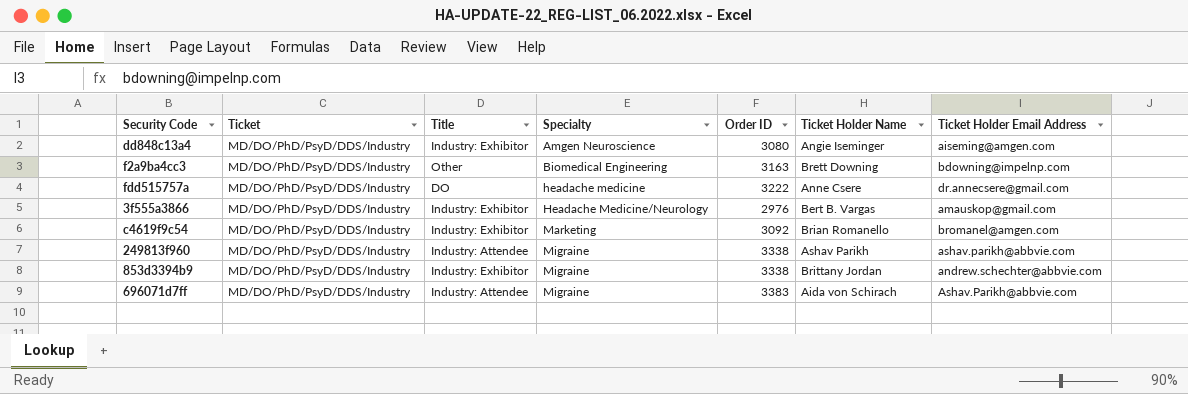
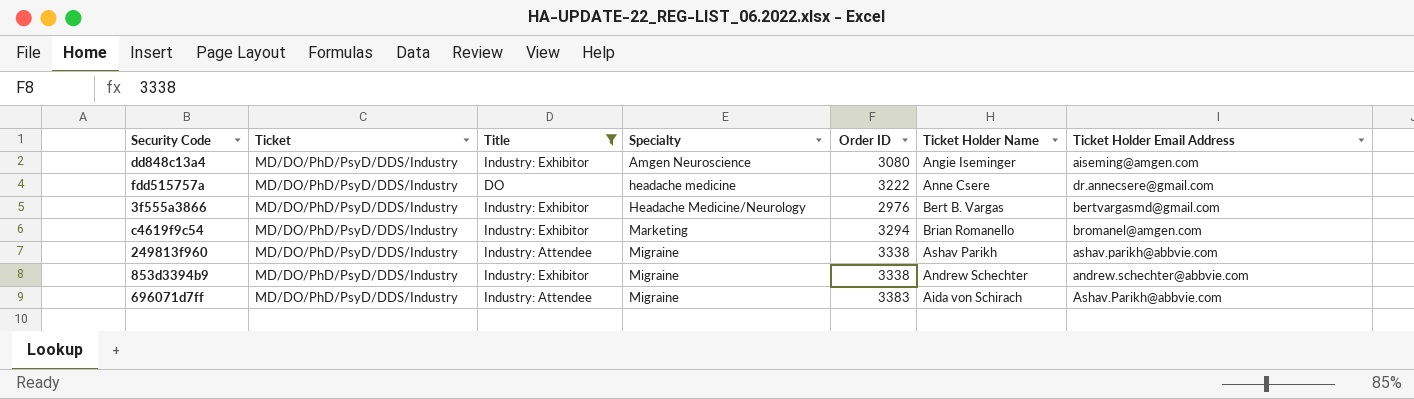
filter: none -> Title != Other
3f555a3866 | Ticket Holder Email Address: amauskop@gmail.com -> bertvargasmd@gmail.com
c4619f9c54 | Order ID: 3092 -> 3294
853d3394b9 | Ticket Holder Name: Brittany Jordan -> Andrew Schechter

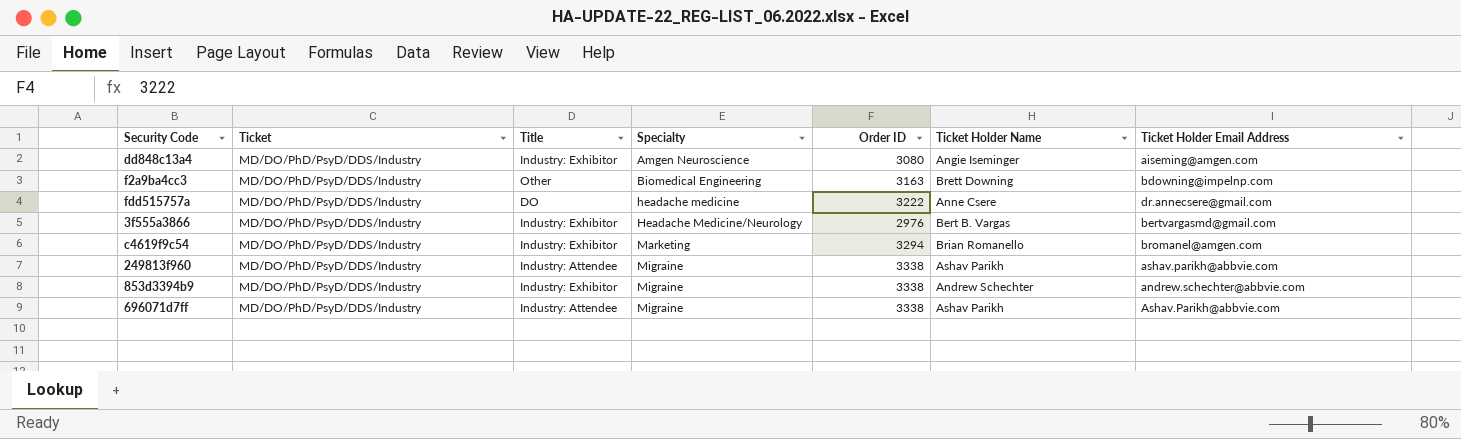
filter: Title != Other -> none
696071d7ff | Order ID: 3383 -> 3338
696071d7ff | Ticket Holder Name: Aida von Schirach -> Ashav Parikh

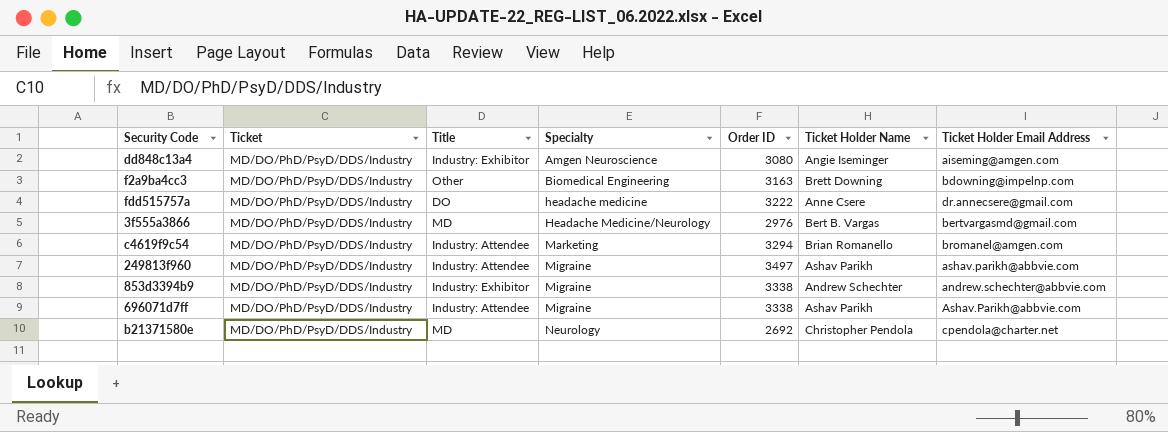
3f555a3866 | Title: Industry: Exhibitor -> MD
c4619f9c54 | Title: Industry: Exhibitor -> Industry: Attendee
249813f960 | Order ID: 3338 -> 3497
row b21371580e: none -> MD/DO/PhD/PsyD/DDS/Industry | MD | Neurology | 2692 | Christopher Pendola | cpendola@charter.net

